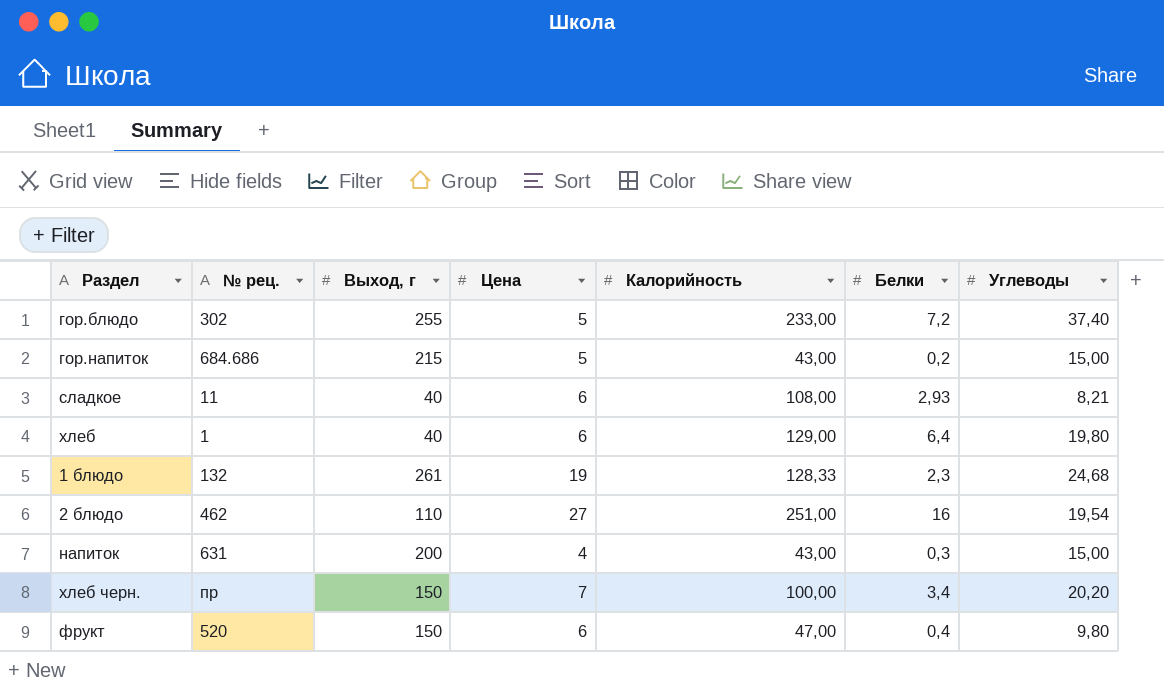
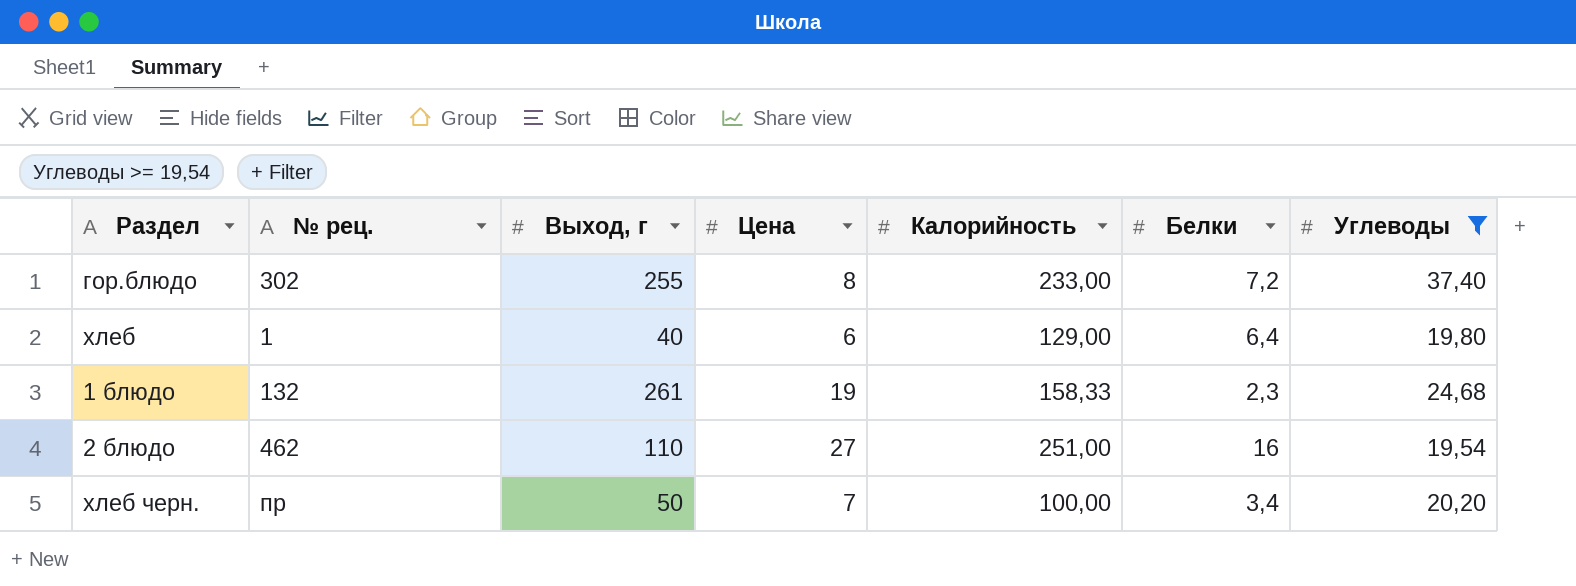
filter: none -> Углеводы >= 19,54
гор.блюдо | Цена: 5 -> 8
1 блюдо | Калорийность: 128,33 -> 158,33
хлеб черн. | Выход, г: 150 -> 50

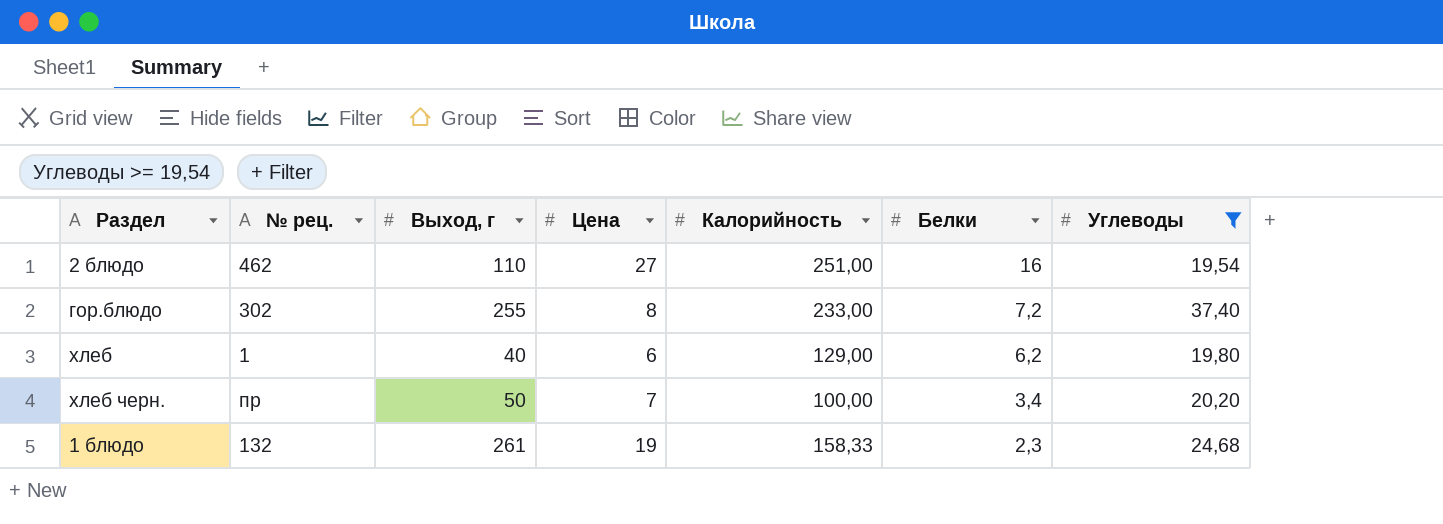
row order: none -> Белки descending
хлеб | Белки: 6,4 -> 6,2

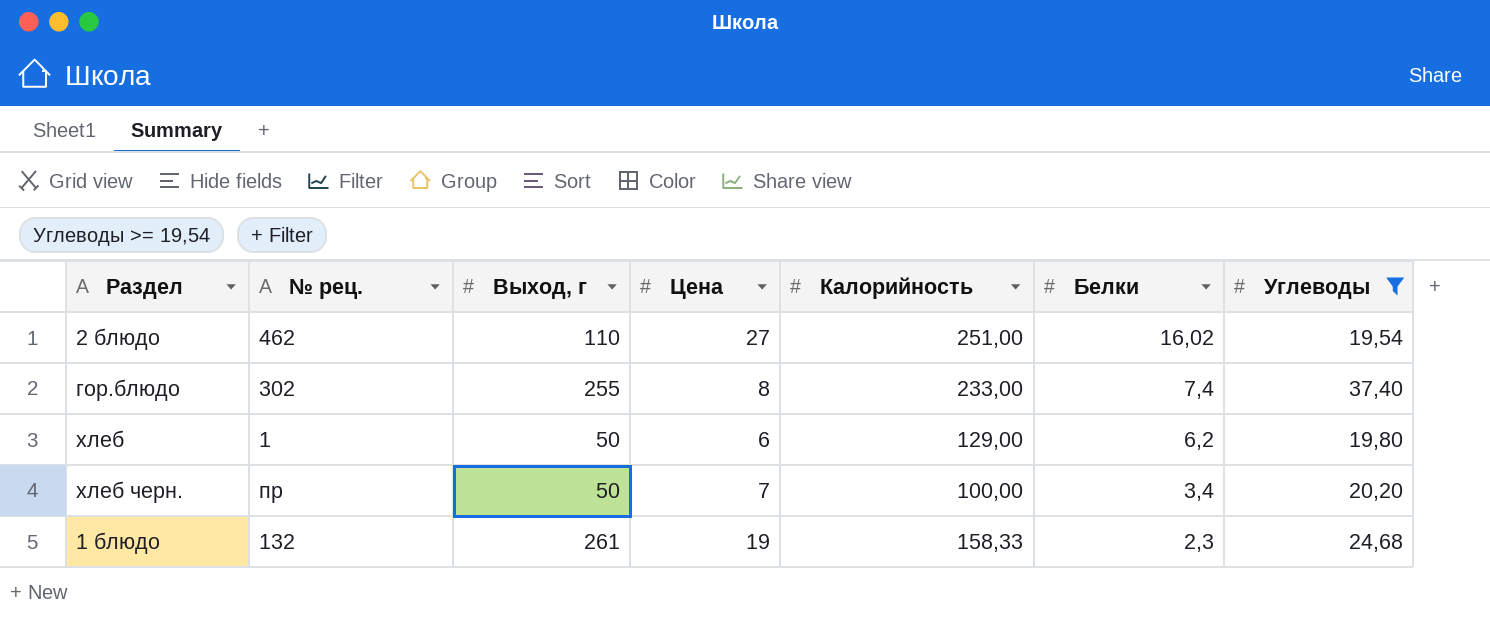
2 блюдо | Белки: 16 -> 16,02
гор.блюдо | Белки: 7,2 -> 7,4
хлеб | Выход, г: 40 -> 50

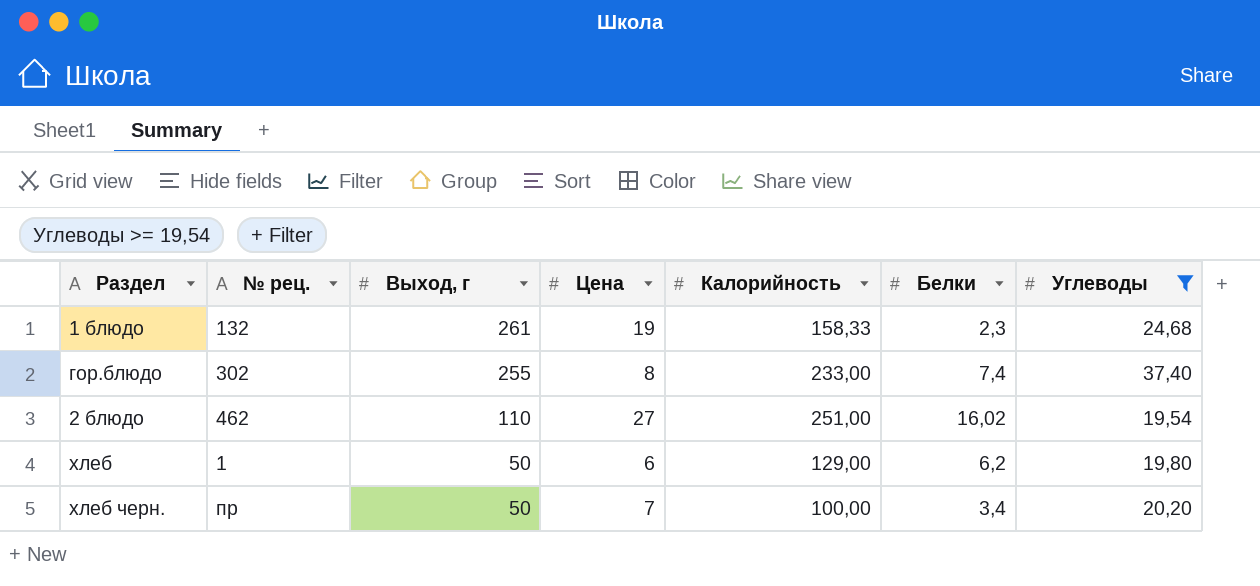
row order: Белки descending -> Выход, г descending

